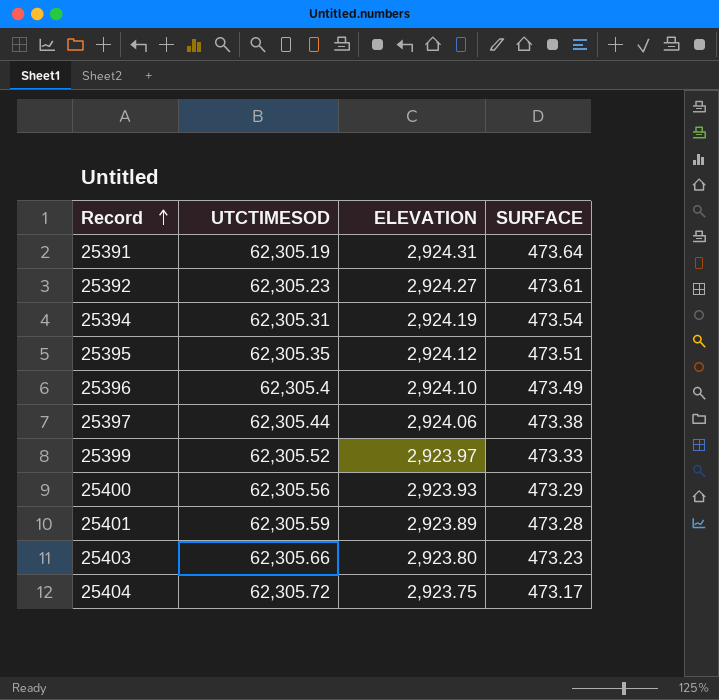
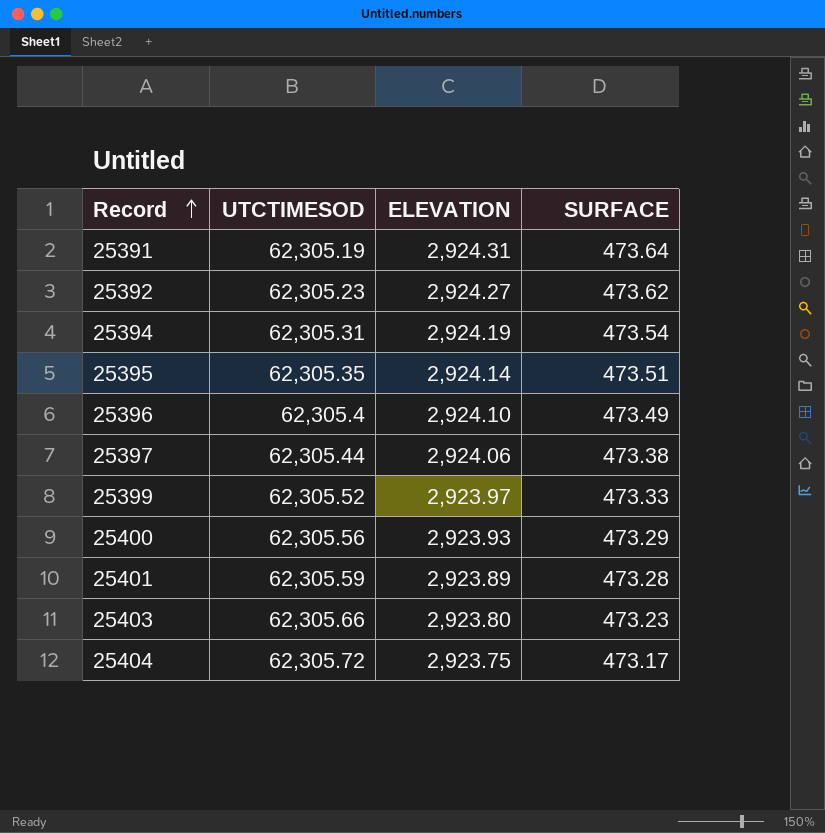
25392 | SURFACE: 473.61 -> 473.62
25395 | ELEVATION: 2,924.12 -> 2,924.14

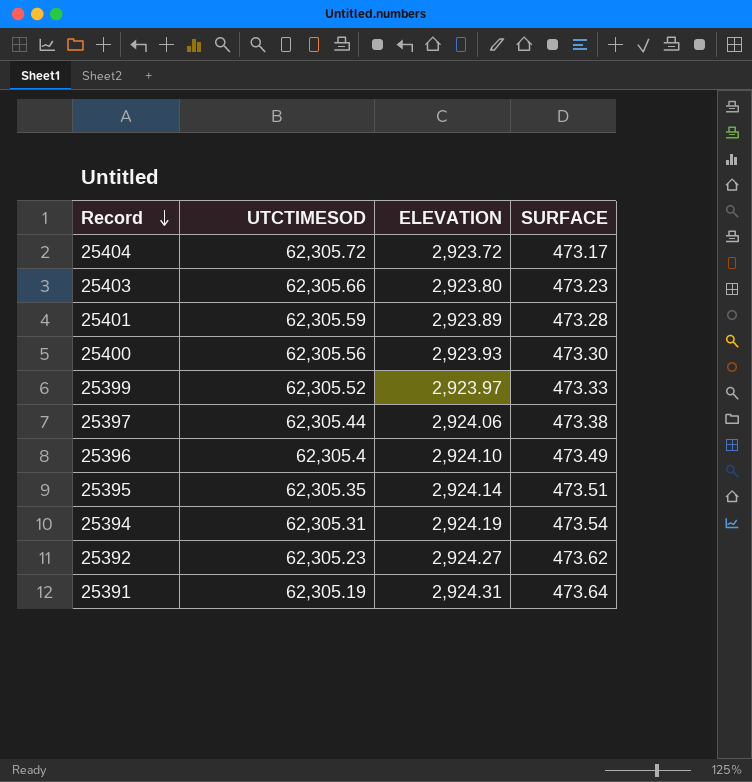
row order: Record ascending -> Record descending
25404 | ELEVATION: 2,923.75 -> 2,923.72
25400 | SURFACE: 473.29 -> 473.30

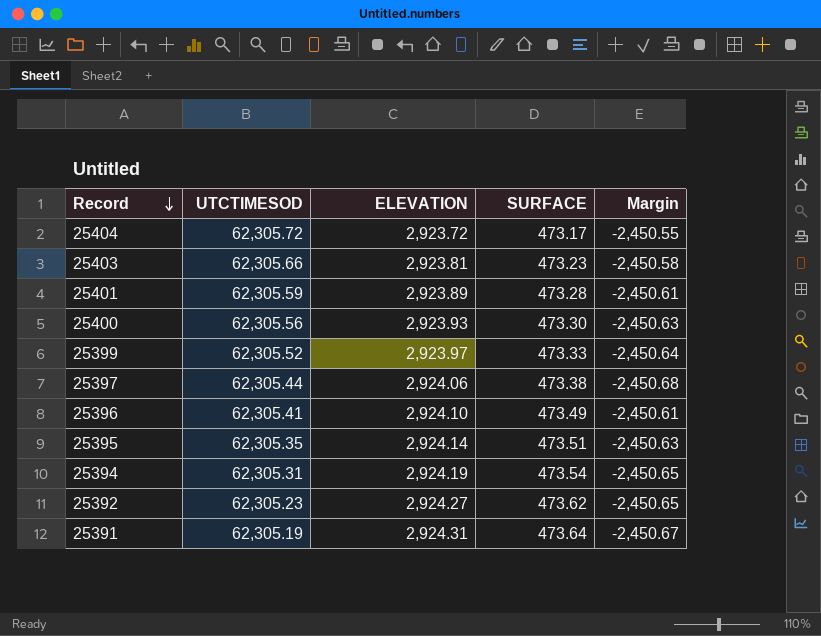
column Margin | formula: none -> [SURFACE] - [ELEVATION]
25403 | ELEVATION: 2,923.80 -> 2,923.81
25396 | UTCTIMESOD: 62,305.4 -> 62,305.41

